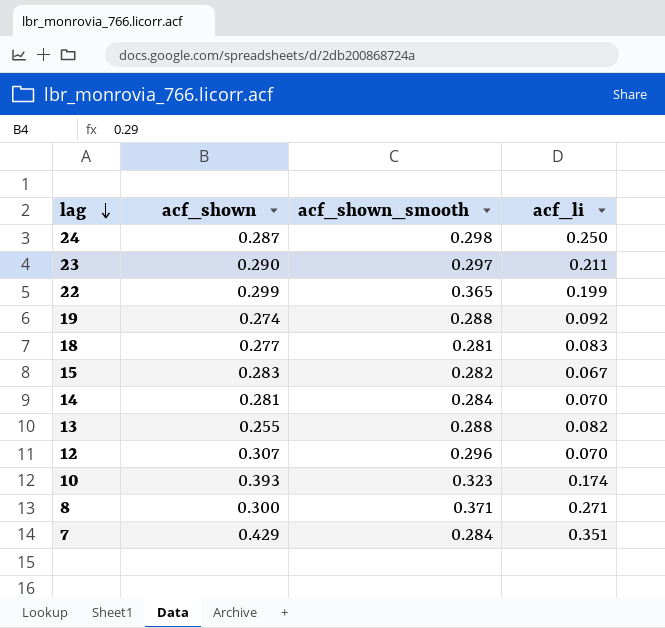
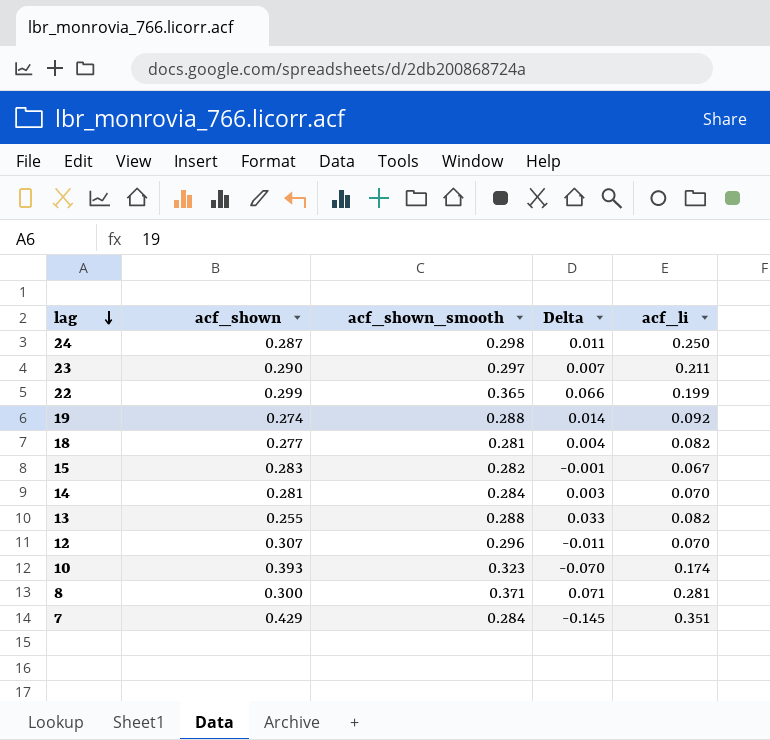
column Delta | formula: none -> [acf_shown_smooth] - [acf_shown]
18 | acf_li: 0.083 -> 0.082
8 | acf_li: 0.271 -> 0.281

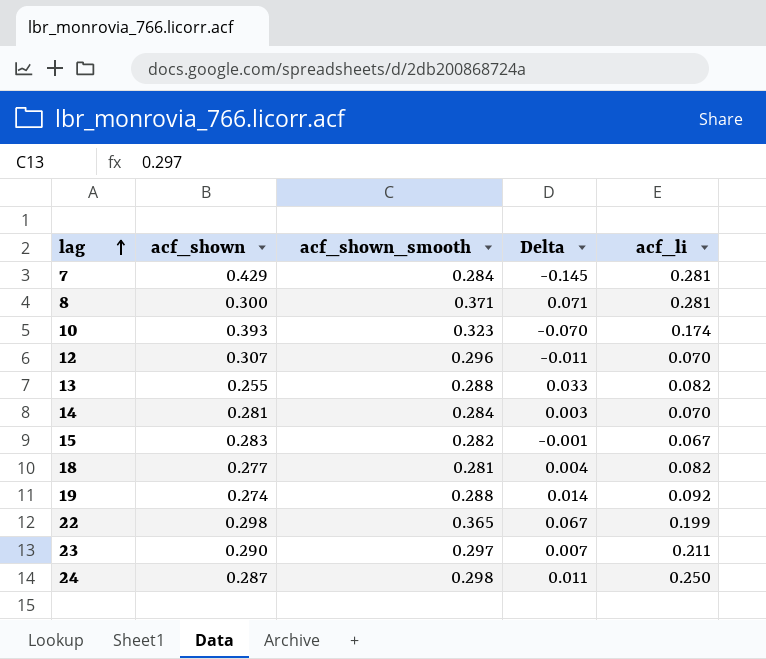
row order: lag descending -> lag ascending
7 | acf_li: 0.351 -> 0.281
22 | acf_shown: 0.299 -> 0.298
22 | Delta: 0.066 -> 0.067

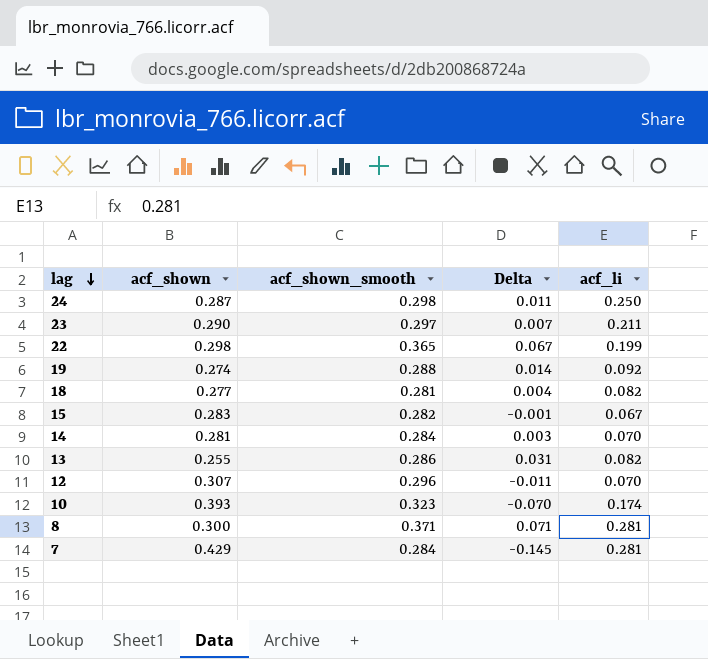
row order: lag ascending -> lag descending
13 | acf_shown_smooth: 0.288 -> 0.286
13 | Delta: 0.033 -> 0.031

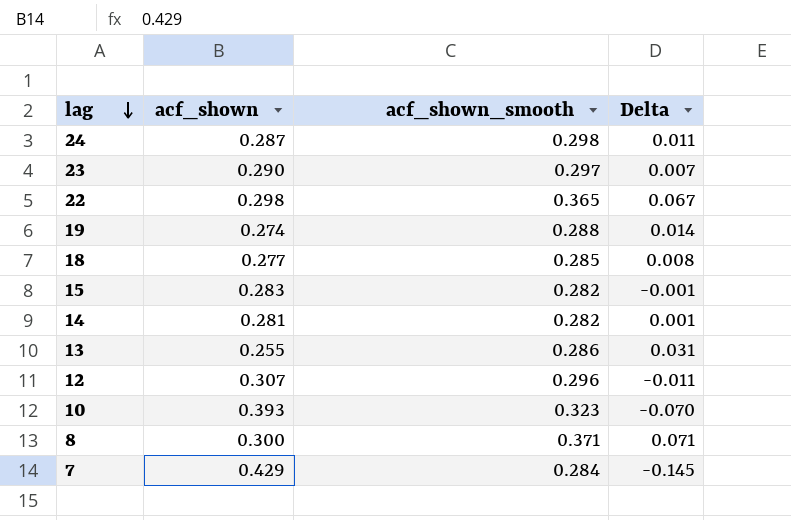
column acf_li | position: 5 -> none
18 | acf_shown_smooth: 0.281 -> 0.285
18 | Delta: 0.004 -> 0.008
14 | acf_shown_smooth: 0.284 -> 0.282
14 | Delta: 0.003 -> 0.001

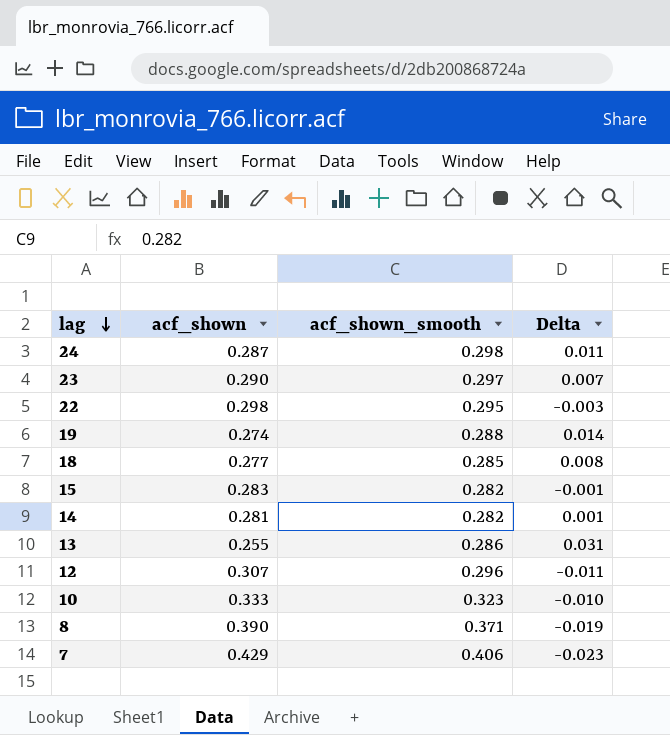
22 | acf_shown_smooth: 0.365 -> 0.295
22 | Delta: 0.067 -> -0.003
10 | acf_shown: 0.393 -> 0.333
10 | Delta: -0.070 -> -0.010
8 | acf_shown: 0.300 -> 0.390
8 | Delta: 0.071 -> -0.019
7 | acf_shown_smooth: 0.284 -> 0.406
7 | Delta: -0.145 -> -0.023

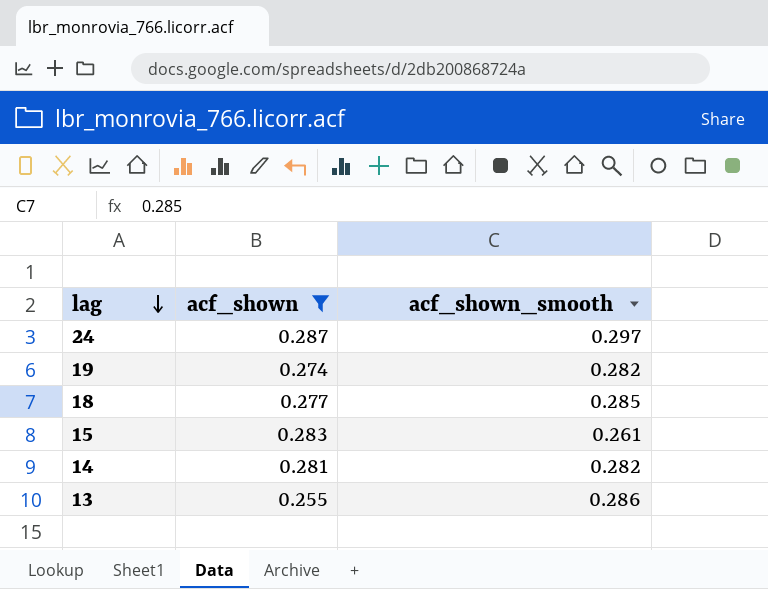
filter: none -> acf_shown <= 0.287
column Delta | formula: [acf_shown_smooth] - [acf_shown] -> none
24 | acf_shown_smooth: 0.298 -> 0.297
19 | acf_shown_smooth: 0.288 -> 0.282
15 | acf_shown_smooth: 0.282 -> 0.261

